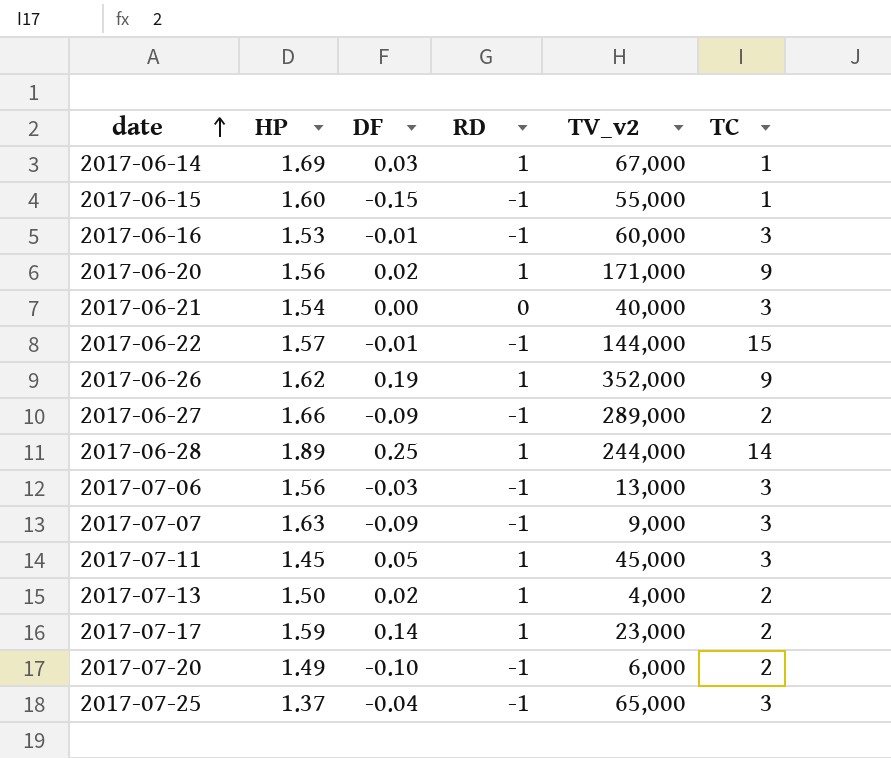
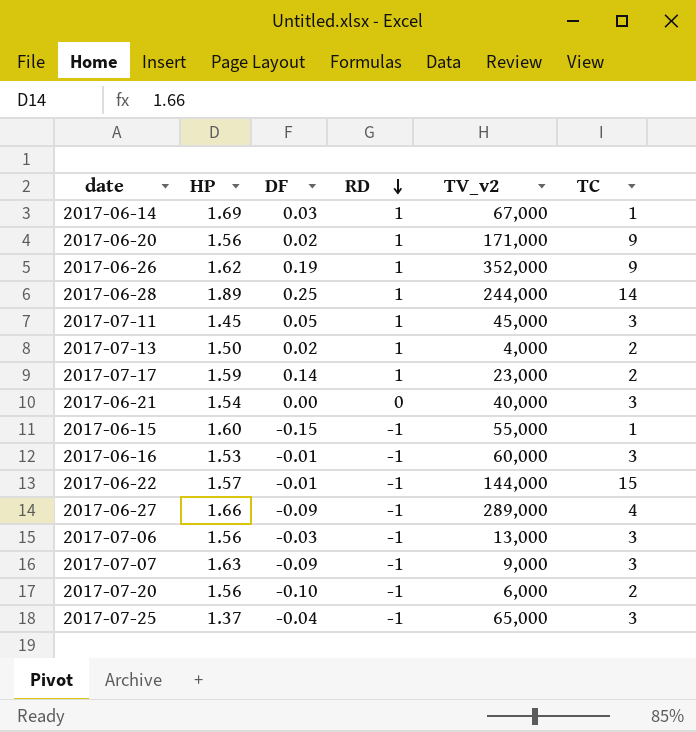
row order: date ascending -> RD descending
2017-06-27 | TC: 2 -> 4
2017-07-20 | HP: 1.49 -> 1.56

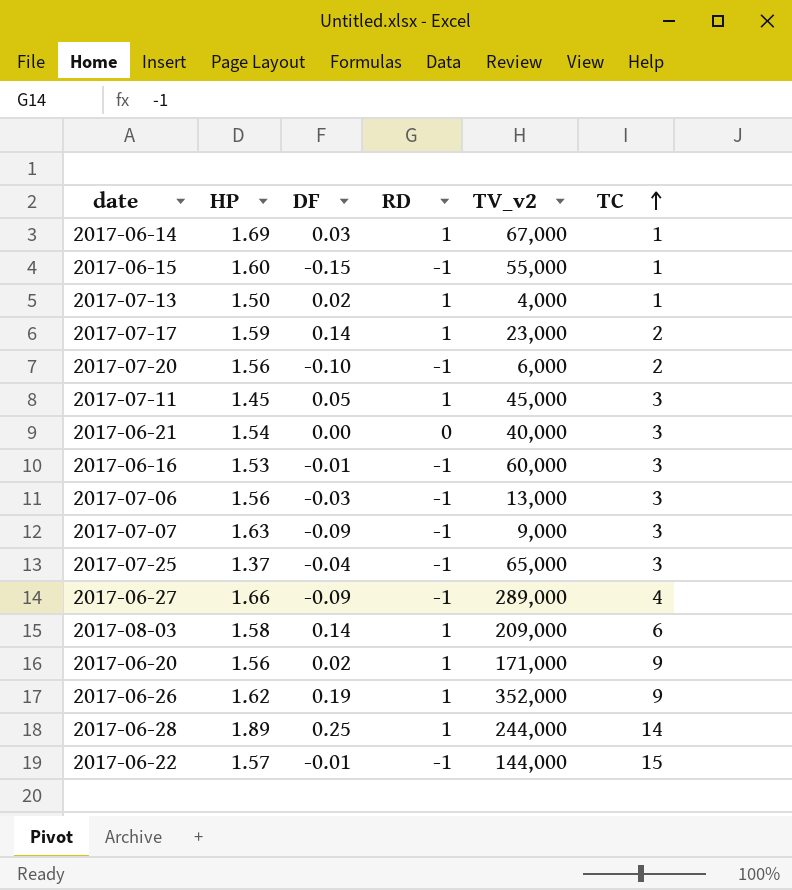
row order: RD descending -> TC ascending
2017-07-13 | TC: 2 -> 1
row 2017-08-03: none -> 1.58 | 0.14 | 1 | 209,000 | 6

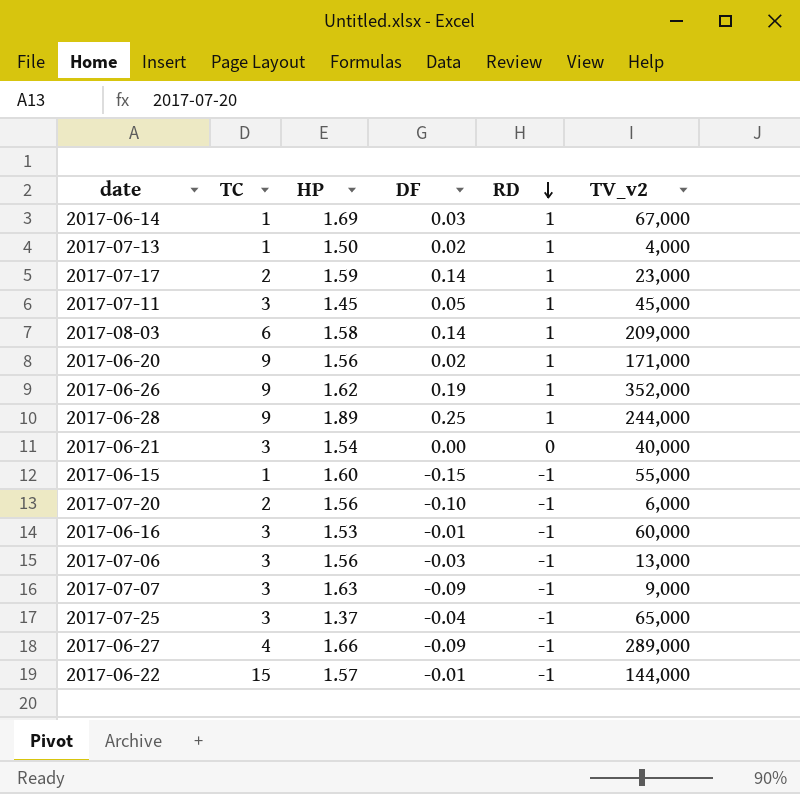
row order: TC ascending -> RD descending
column TC | position: 6 -> 2
2017-06-28 | TC: 14 -> 9

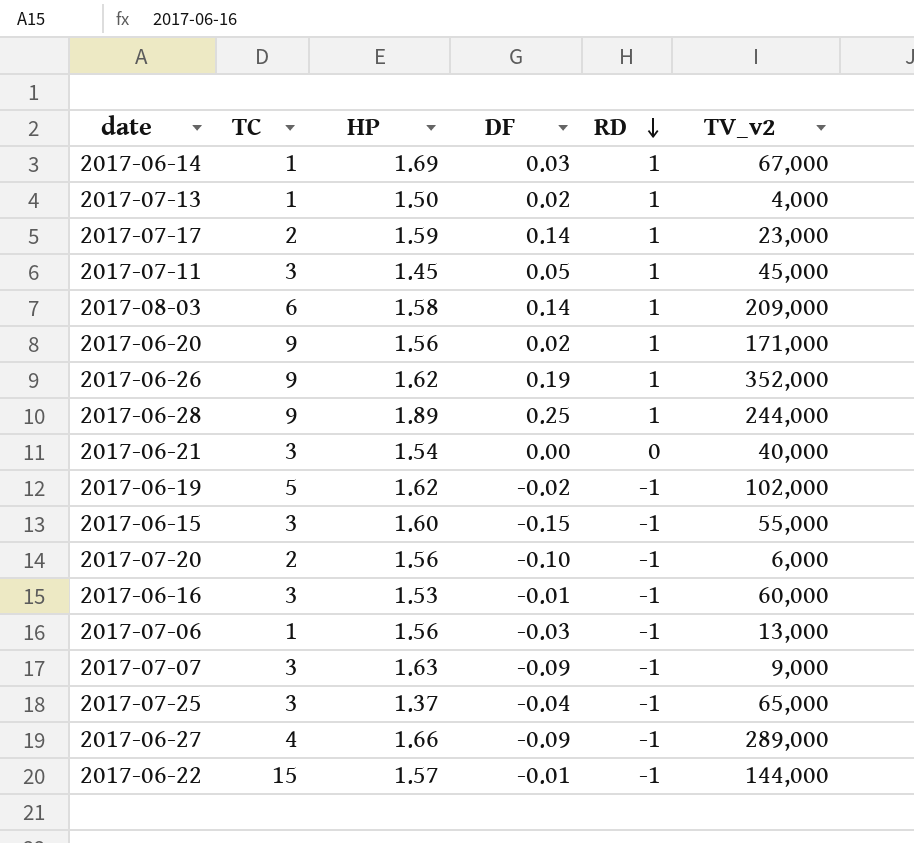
row 2017-06-19: none -> 5 | 1.62 | -0.02 | -1 | 102,000
2017-06-15 | TC: 1 -> 3
2017-07-06 | TC: 3 -> 1

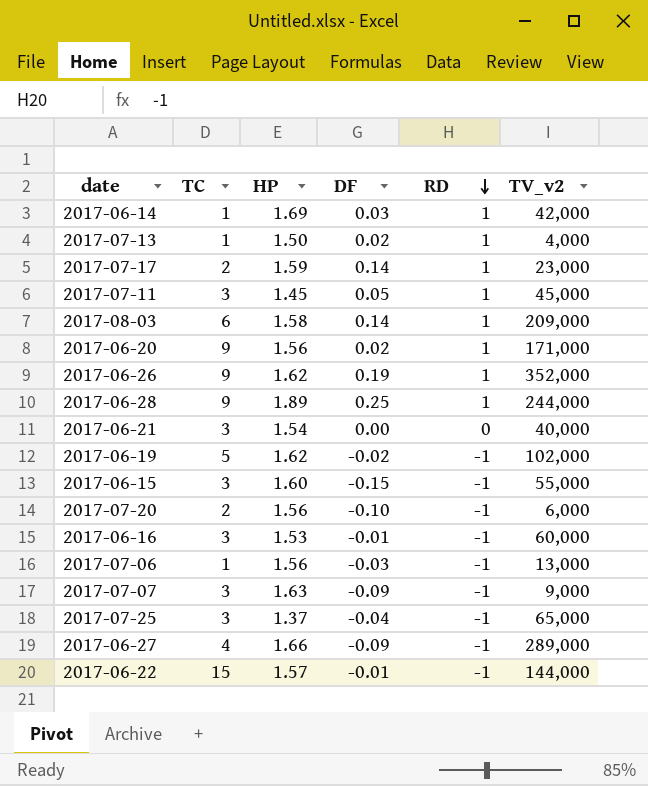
2017-06-14 | TV_v2: 67,000 -> 42,000

